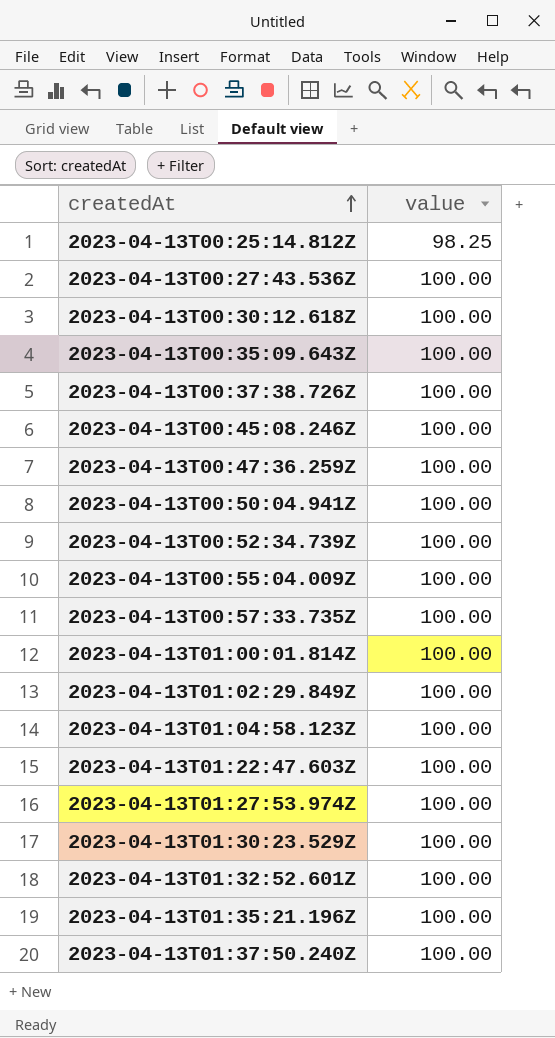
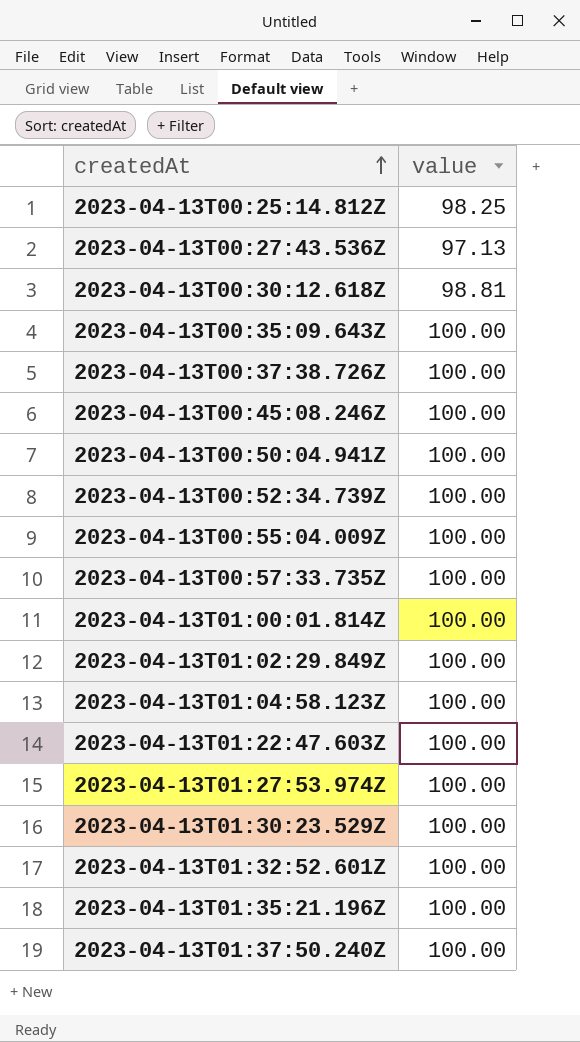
row 2023-04-13T00:47:36.259Z: 100.00 -> none
2023-04-13T00:27:43.536Z | value: 100.00 -> 97.13
2023-04-13T00:30:12.618Z | value: 100.00 -> 98.81

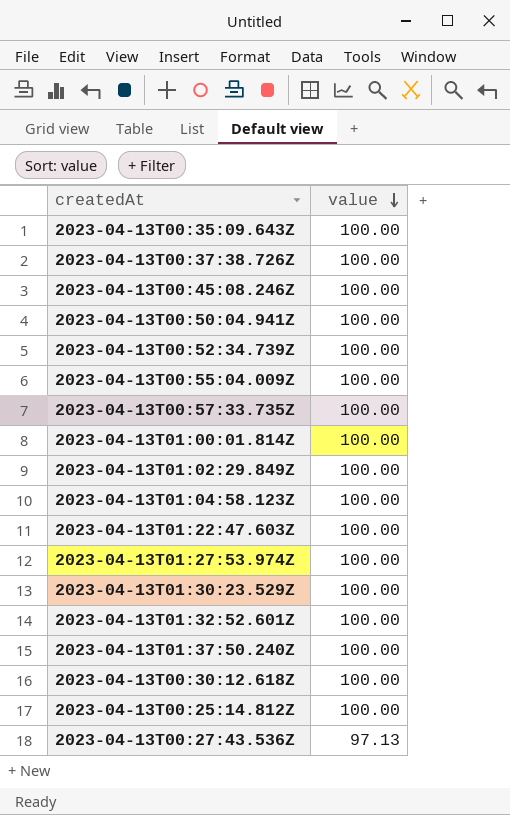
row order: createdAt ascending -> value descending
row 2023-04-13T01:35:21.196Z: 100.00 -> none
2023-04-13T00:30:12.618Z | value: 98.81 -> 100.00
2023-04-13T00:25:14.812Z | value: 98.25 -> 100.00

